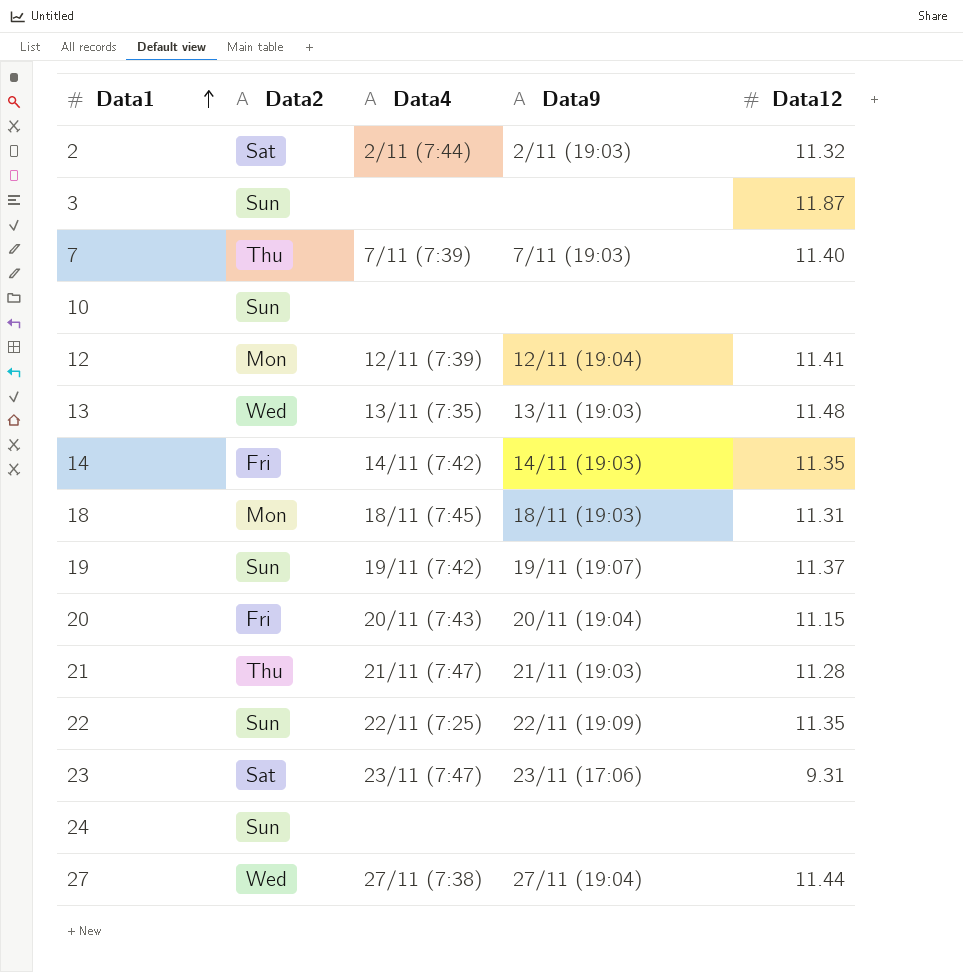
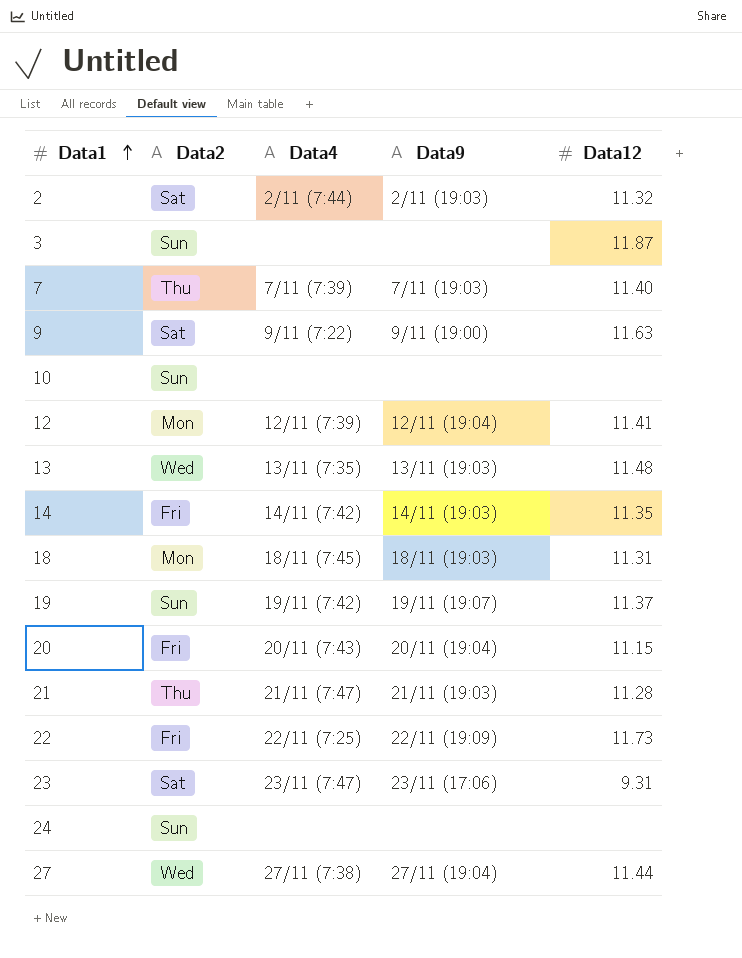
row 9: none -> Sat | 9/11 (7:22) | 9/11 (19:00) | 11.63
22 | Data2: Sun -> Fri
22 | Data12: 11.35 -> 11.73

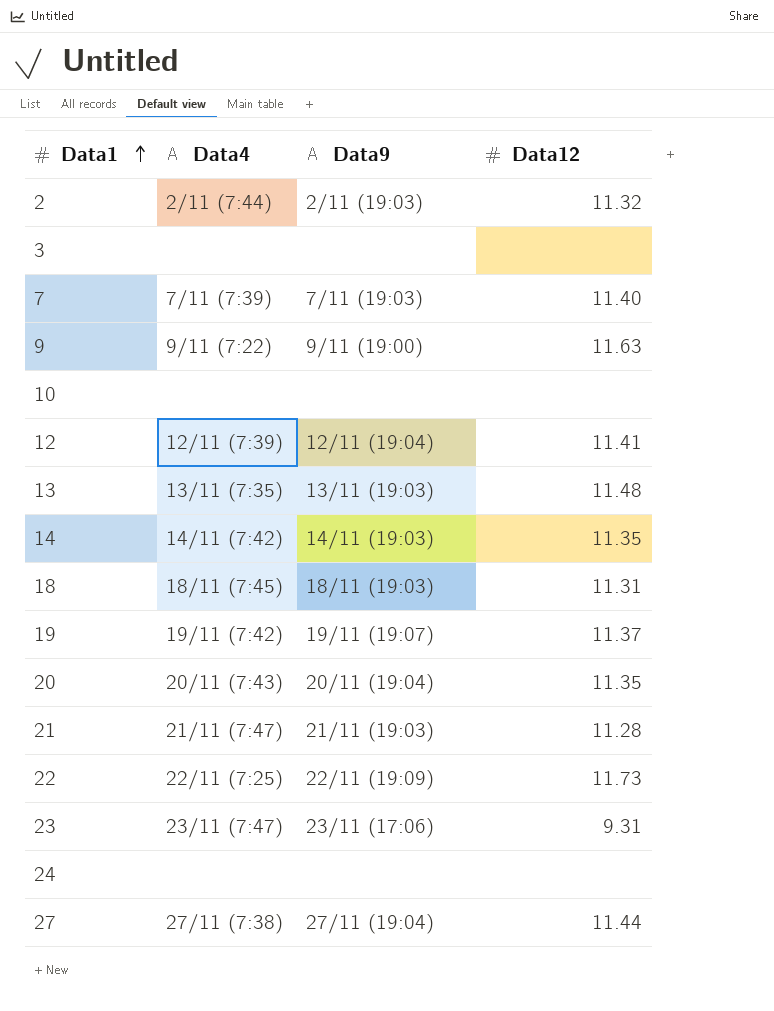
column Data2 | position: 2 -> none
3 | Data12: 11.87 -> none
20 | Data12: 11.15 -> 11.35

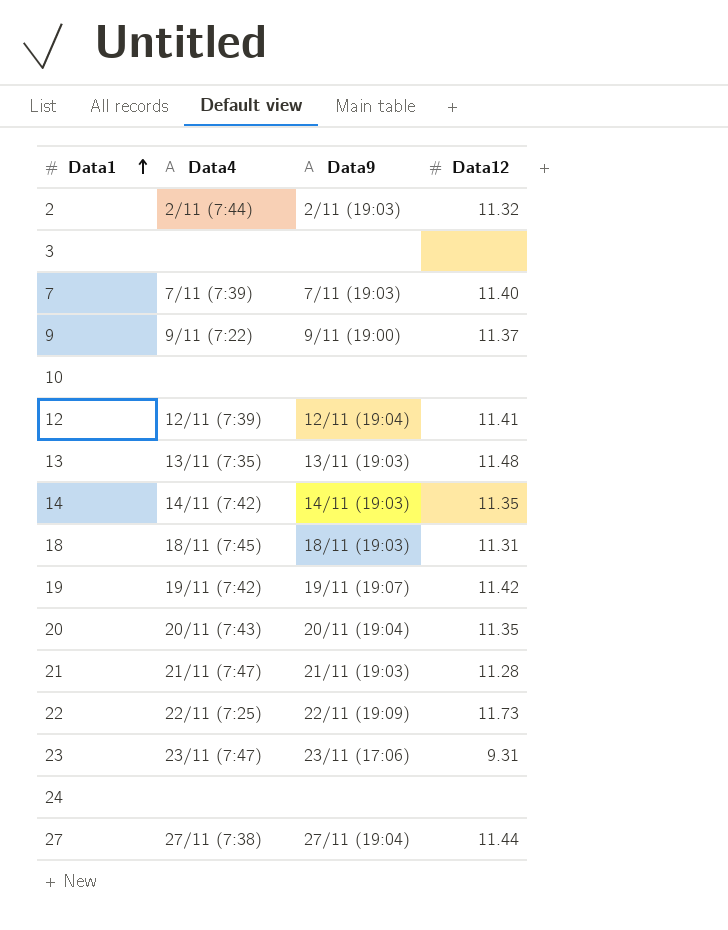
9 | Data12: 11.63 -> 11.37
19 | Data12: 11.37 -> 11.42

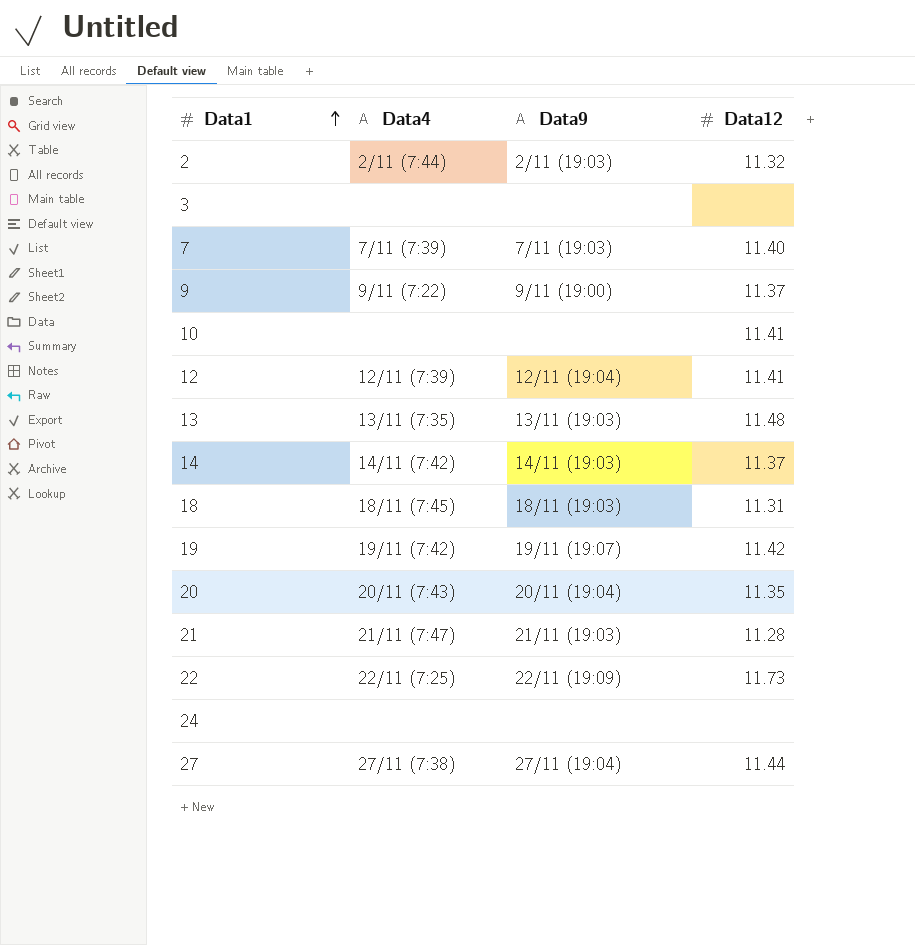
row 23: 23/11 (7:47) | 23/11 (17:06) | 9.31 -> none
10 | Data12: none -> 11.41
14 | Data12: 11.35 -> 11.37

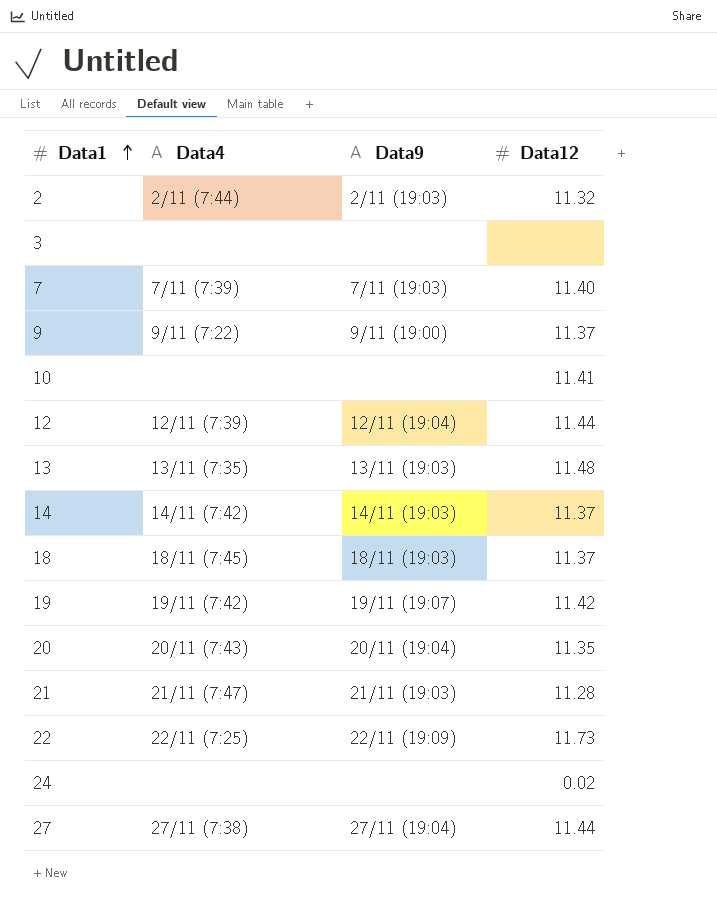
12 | Data12: 11.41 -> 11.44
18 | Data12: 11.31 -> 11.37
24 | Data12: none -> 0.02

